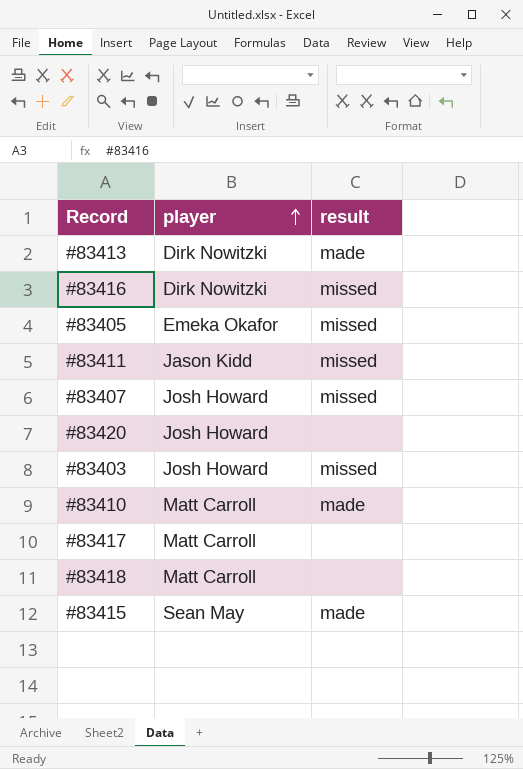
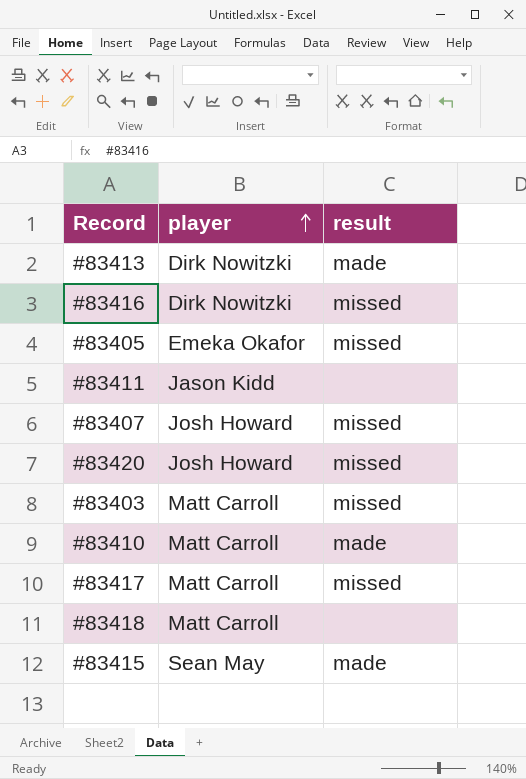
#83411 | result: missed -> none
#83420 | result: none -> missed
#83403 | player: Josh Howard -> Matt Carroll
#83417 | result: none -> missed

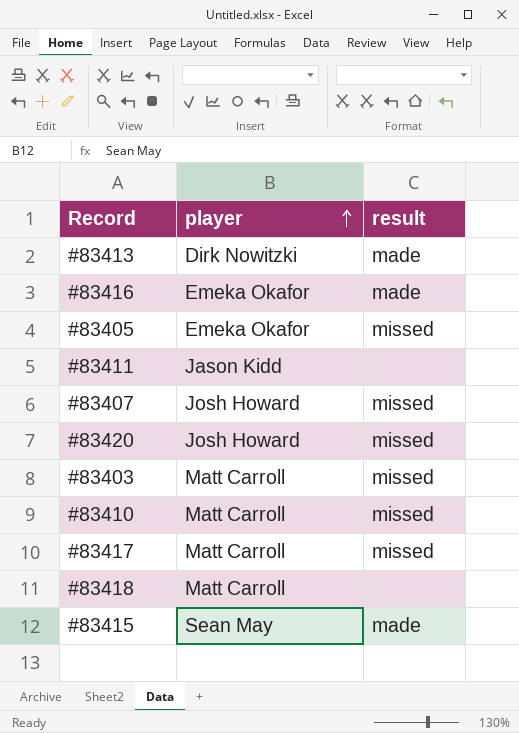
#83416 | player: Dirk Nowitzki -> Emeka Okafor
#83416 | result: missed -> made
#83410 | result: made -> missed

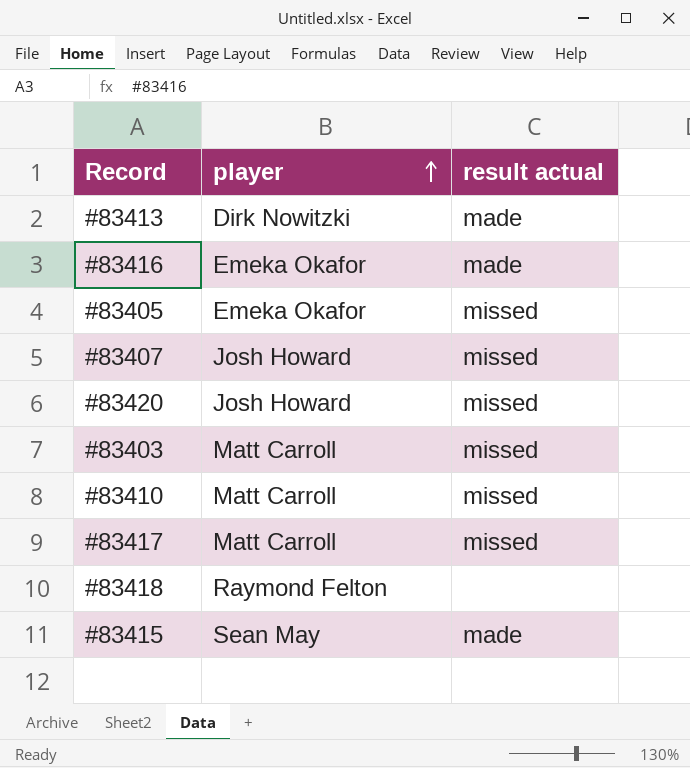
column name: result -> result actual
row #83411: Jason Kidd | none -> none
#83418 | player: Matt Carroll -> Raymond Felton

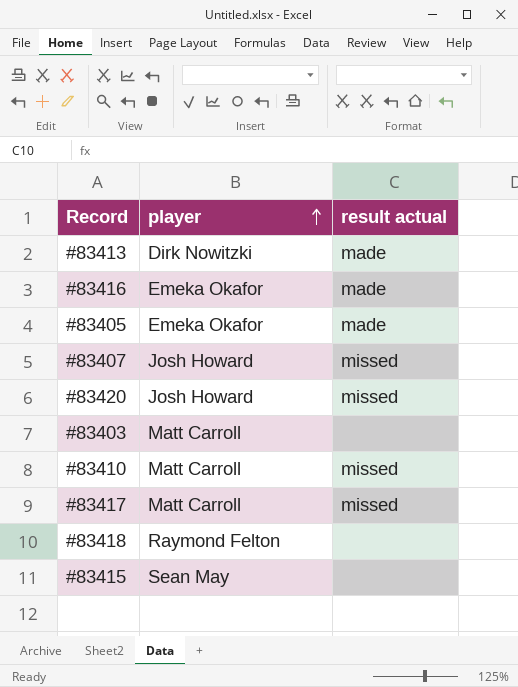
#83405 | result actual: missed -> made
#83403 | result actual: missed -> none
#83415 | result actual: made -> none

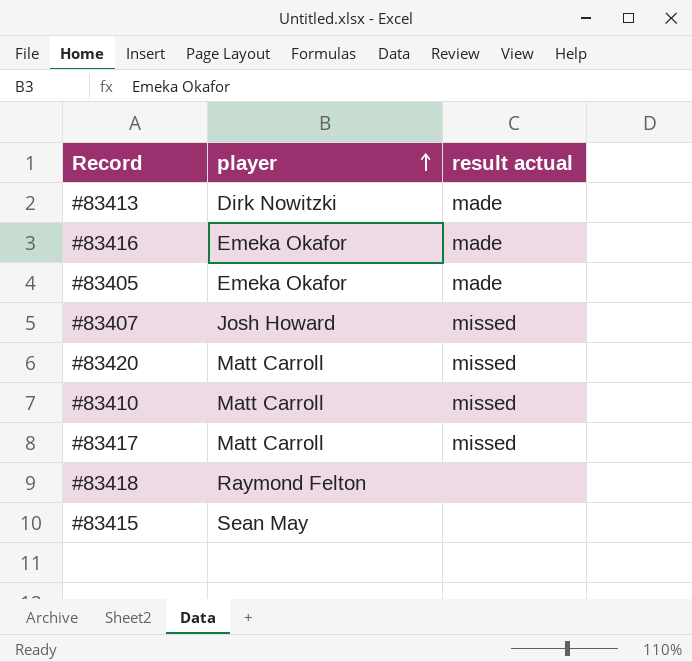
row #83403: Matt Carroll | none -> none
#83420 | player: Josh Howard -> Matt Carroll

